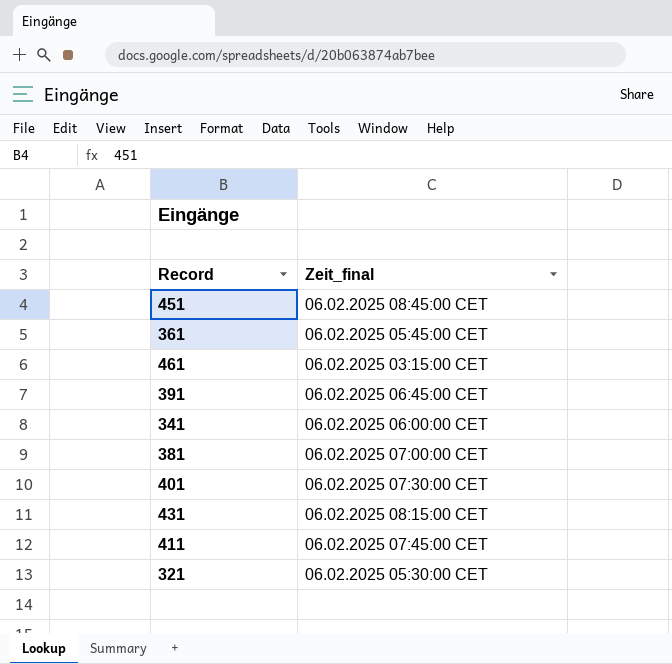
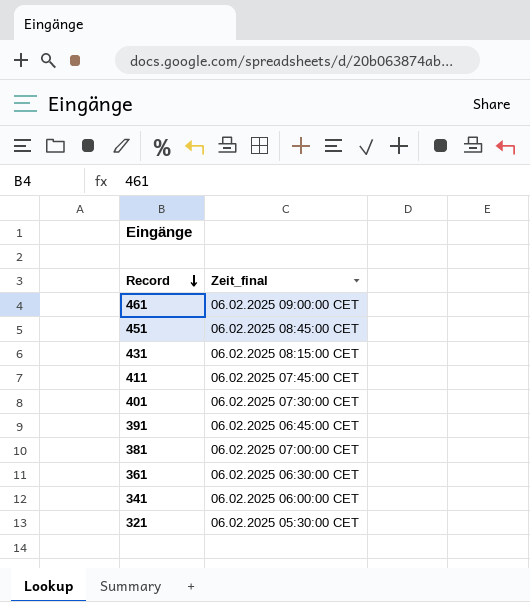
row order: none -> Record descending
461 | Zeit_final: 06.02.2025 03:15:00 CET -> 06.02.2025 09:00:00 CET
361 | Zeit_final: 06.02.2025 05:45:00 CET -> 06.02.2025 06:30:00 CET

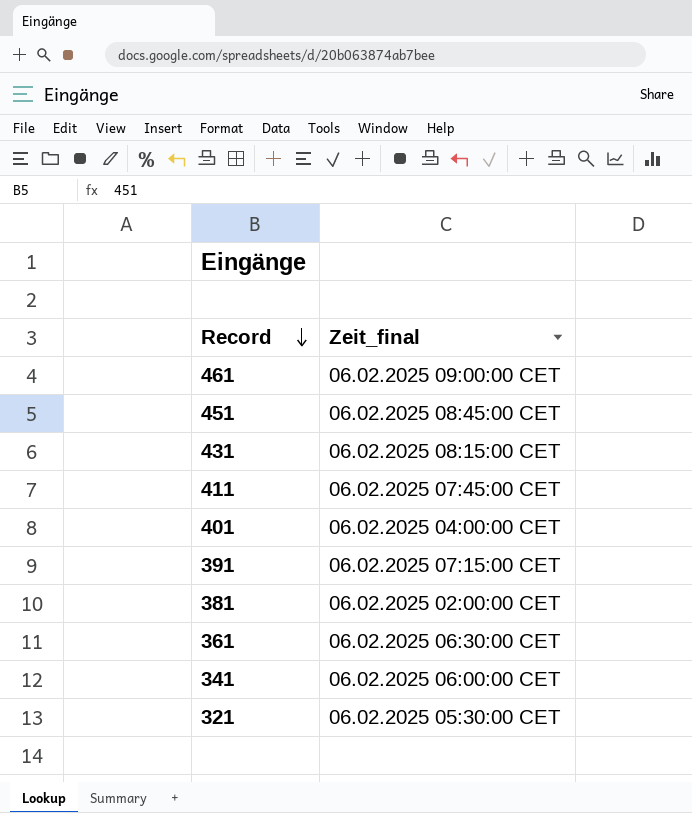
401 | Zeit_final: 06.02.2025 07:30:00 CET -> 06.02.2025 04:00:00 CET
391 | Zeit_final: 06.02.2025 06:45:00 CET -> 06.02.2025 07:15:00 CET
381 | Zeit_final: 06.02.2025 07:00:00 CET -> 06.02.2025 02:00:00 CET

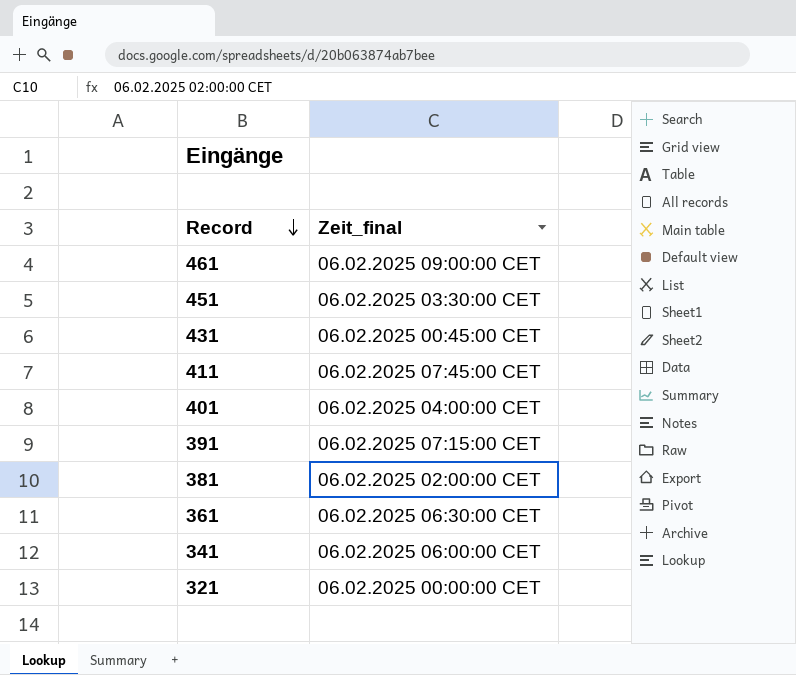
451 | Zeit_final: 06.02.2025 08:45:00 CET -> 06.02.2025 03:30:00 CET
431 | Zeit_final: 06.02.2025 08:15:00 CET -> 06.02.2025 00:45:00 CET
321 | Zeit_final: 06.02.2025 05:30:00 CET -> 06.02.2025 00:00:00 CET

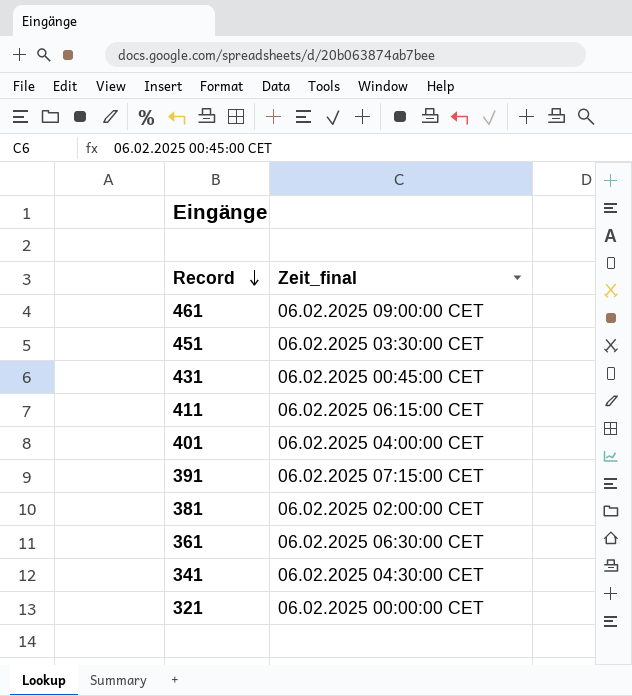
411 | Zeit_final: 06.02.2025 07:45:00 CET -> 06.02.2025 06:15:00 CET
341 | Zeit_final: 06.02.2025 06:00:00 CET -> 06.02.2025 04:30:00 CET

